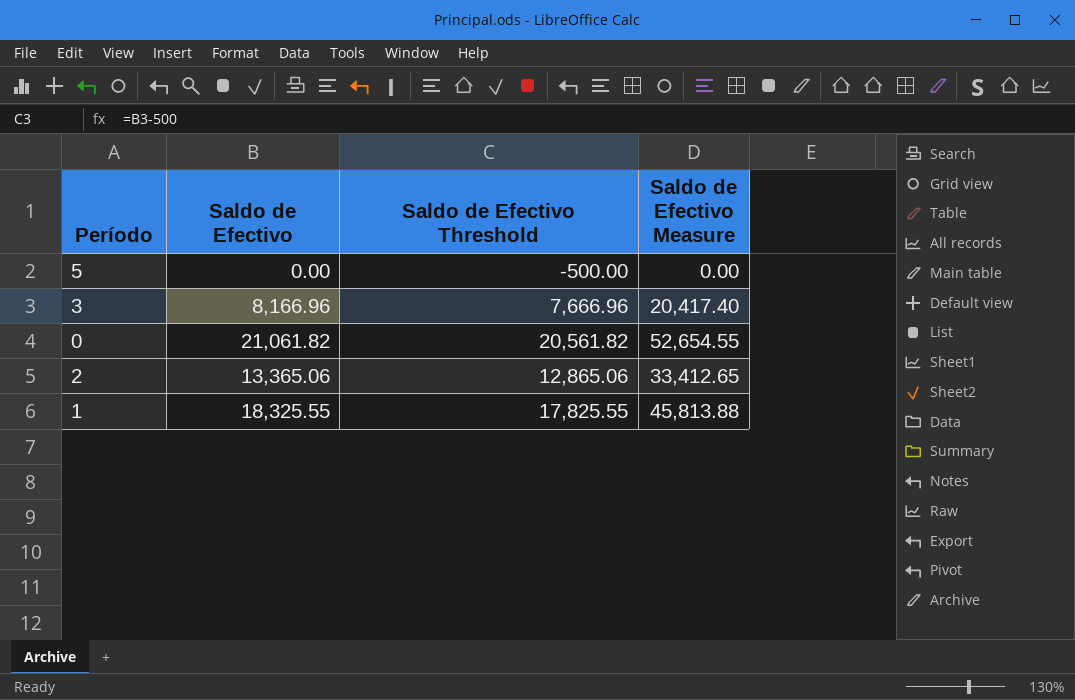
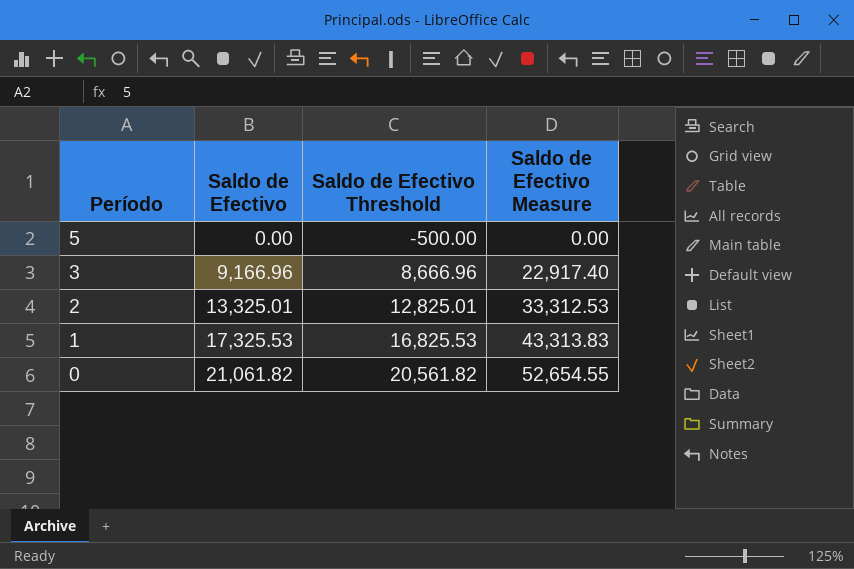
row order: none -> Período descending
3 | Saldo de Efectivo: 8,166.96 -> 9,166.96
3 | Saldo de Efectivo Threshold: 7,666.96 -> 8,666.96
3 | Saldo de Efectivo Measure: 20,417.40 -> 22,917.40
2 | Saldo de Efectivo: 13,365.06 -> 13,325.01
2 | Saldo de Efectivo Threshold: 12,865.06 -> 12,825.01
2 | Saldo de Efectivo Measure: 33,412.65 -> 33,312.53
1 | Saldo de Efectivo: 18,325.55 -> 17,325.53
1 | Saldo de Efectivo Threshold: 17,825.55 -> 16,825.53
1 | Saldo de Efectivo Measure: 45,813.88 -> 43,313.83

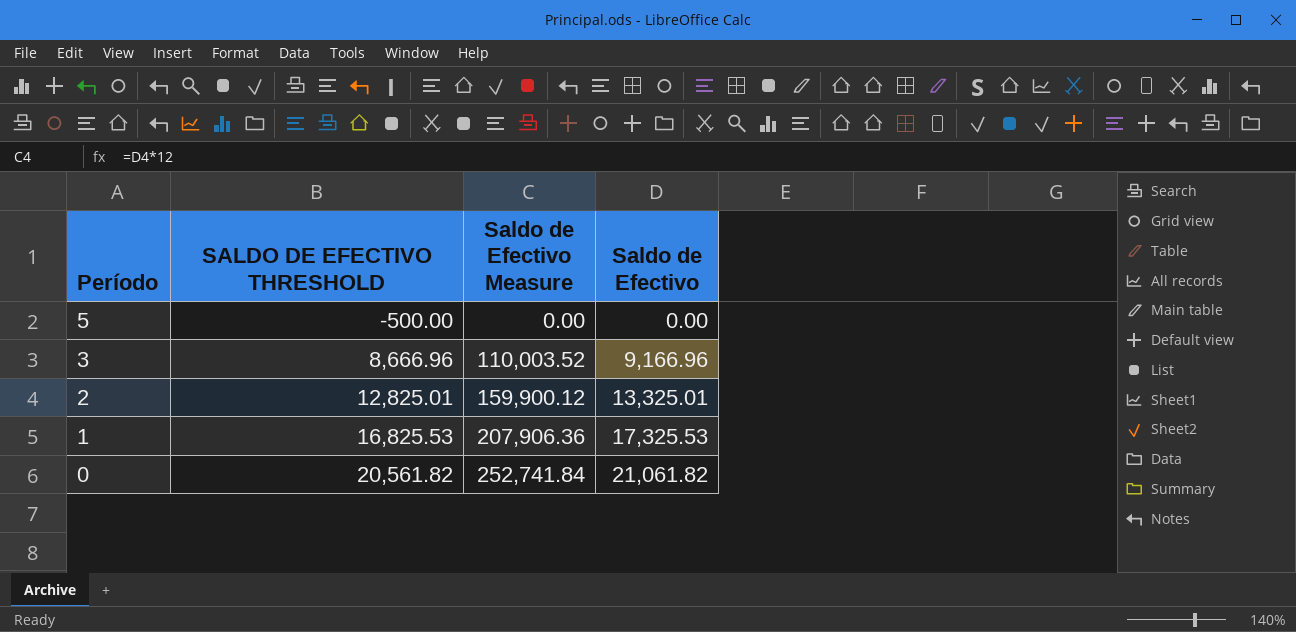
column name: Saldo de Efectivo Threshold -> SALDO DE EFECTIVO THRESHOLD
column Saldo de Efectivo Measure | formula: [Saldo de Efectivo] * 2.5 -> [Saldo de Efectivo] * 12
column Saldo de Efectivo | position: 2 -> 4

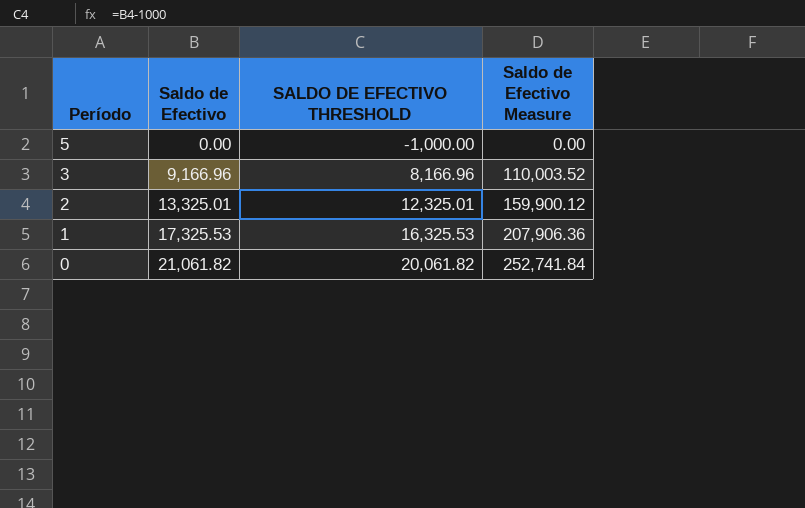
column Saldo de Efectivo | position: 4 -> 2
column SALDO DE EFECTIVO THRESHOLD | formula: [Saldo de Efectivo] - 500 -> [Saldo de Efectivo] - 1000

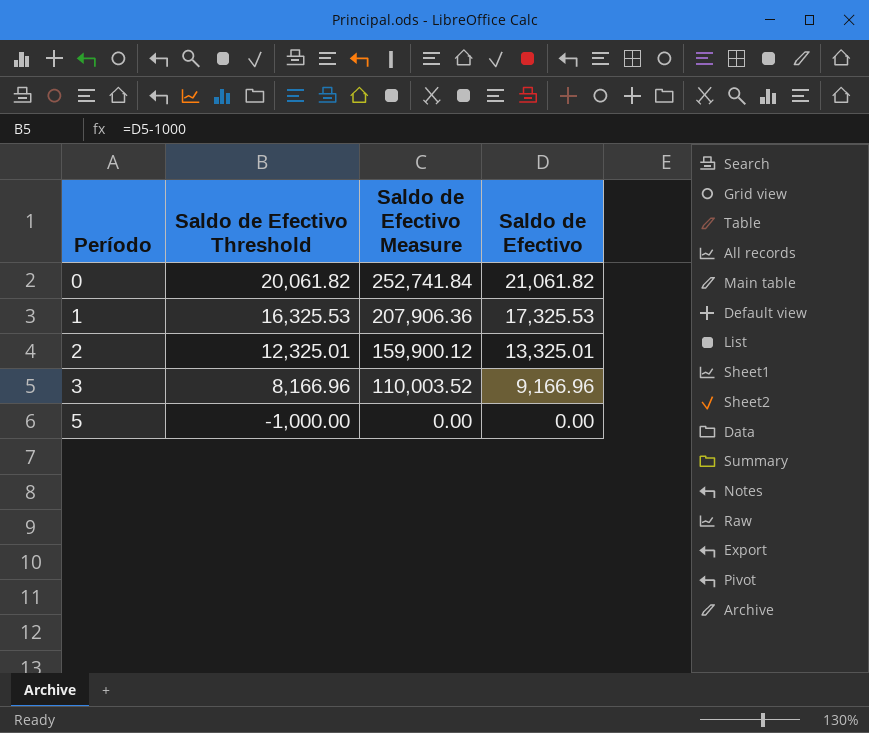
row order: Período descending -> Período ascending
column name: SALDO DE EFECTIVO THRESHOLD -> Saldo de Efectivo Threshold
column Saldo de Efectivo | position: 2 -> 4

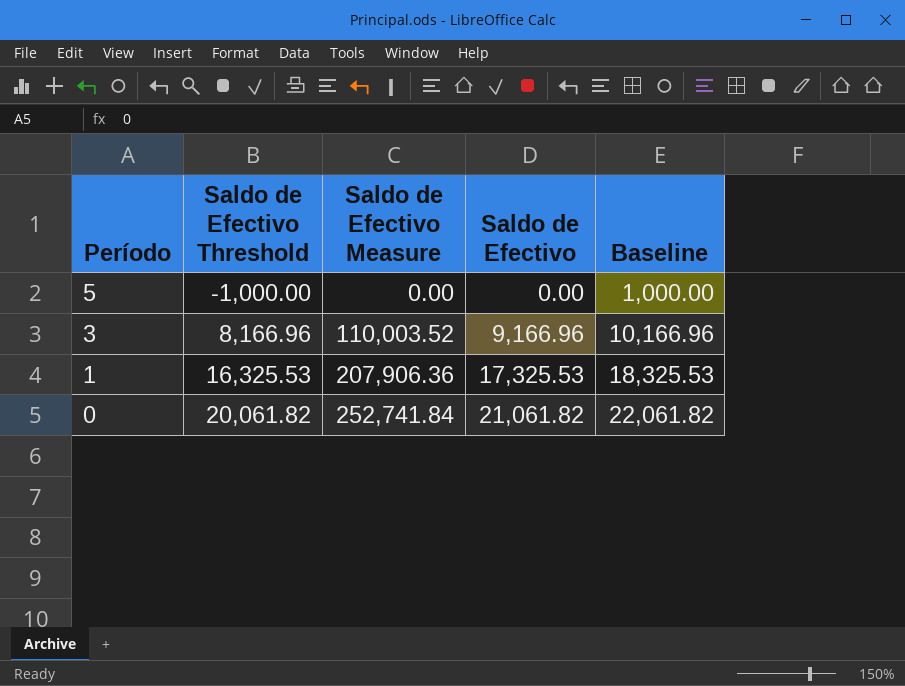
row order: Período ascending -> Período descending
column Baseline | formula: none -> [Saldo de Efectivo] + 1000
row 2: 12,325.01 | 159,900.12 | 13,325.01 -> none

